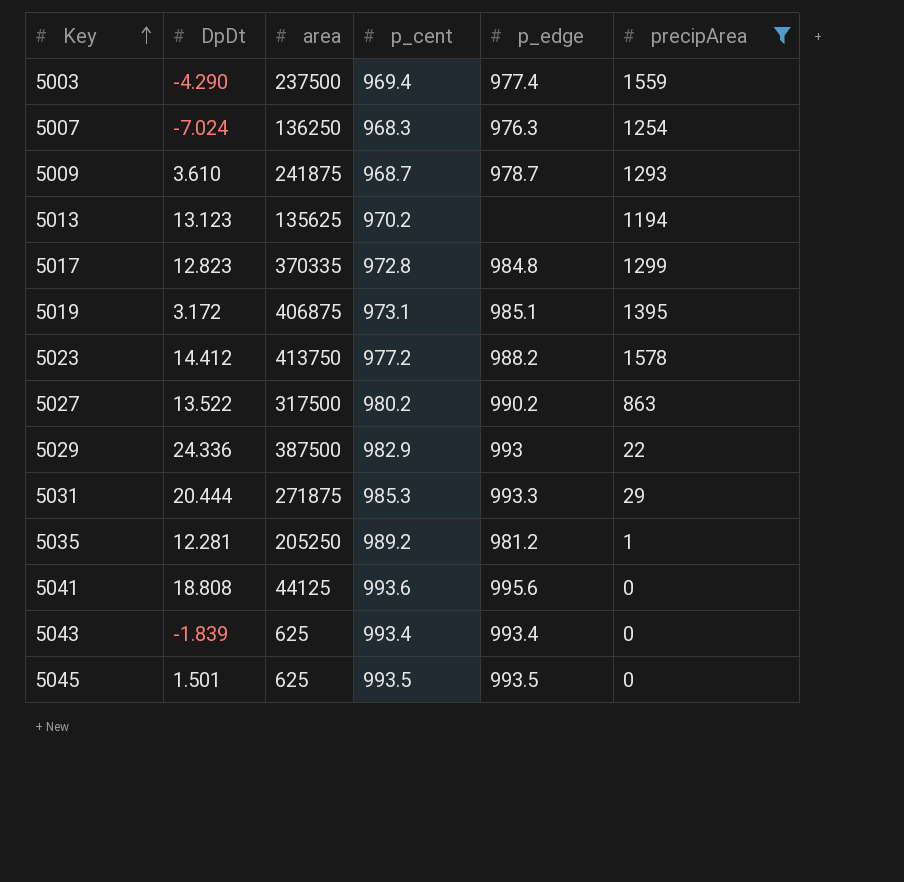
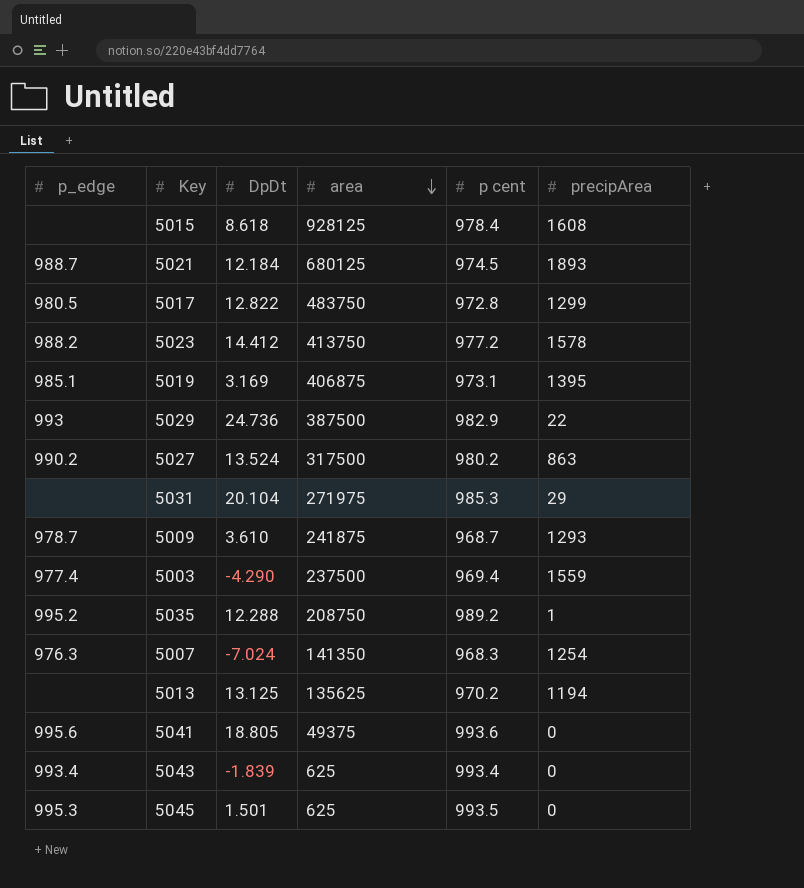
filter: precipArea <= 1578 -> none
row order: Key ascending -> area descending
column p_edge | position: 5 -> 1
column name: p_cent -> p cent
5017 | p_edge: 984.8 -> 980.5
5017 | DpDt: 12.823 -> 12.822
5017 | area: 370335 -> 483750
5019 | DpDt: 3.172 -> 3.169
5029 | DpDt: 24.336 -> 24.736
5027 | DpDt: 13.522 -> 13.524
5031 | p_edge: 993.3 -> none
5031 | DpDt: 20.444 -> 20.104
5031 | area: 271875 -> 271975
5035 | p_edge: 981.2 -> 995.2
5035 | DpDt: 12.281 -> 12.288
5035 | area: 205250 -> 208750
5007 | area: 136250 -> 141350
5013 | DpDt: 13.123 -> 13.125
5041 | DpDt: 18.808 -> 18.805
5041 | area: 44125 -> 49375
5045 | p_edge: 993.5 -> 995.3

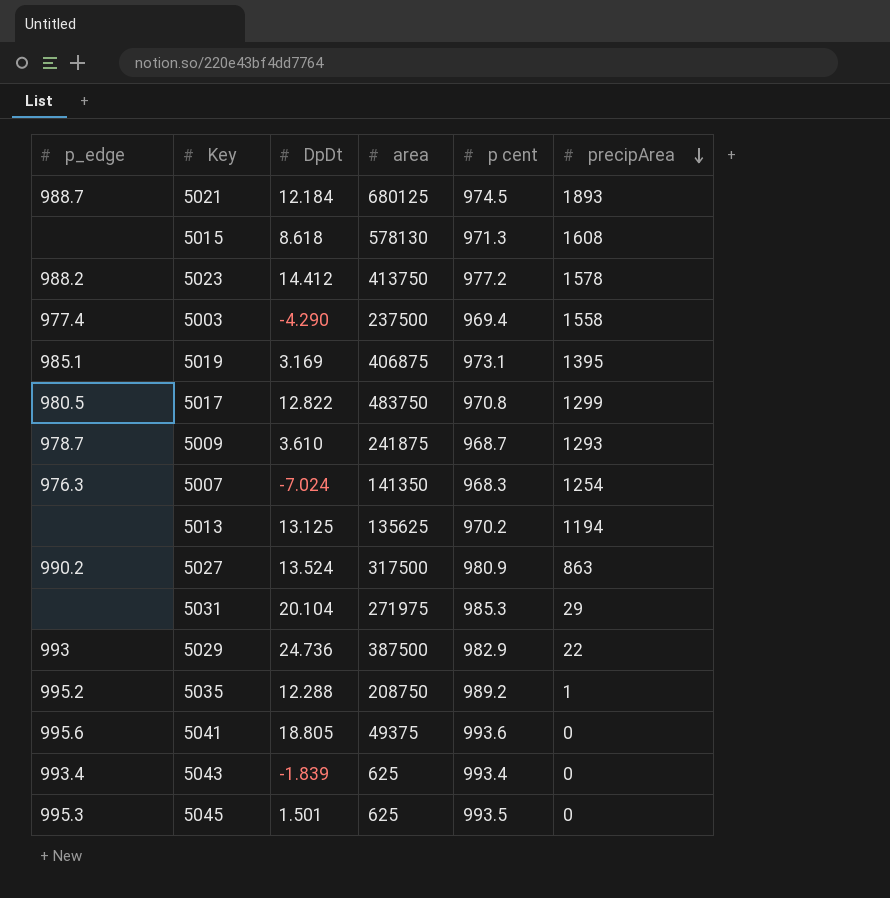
row order: area descending -> precipArea descending
5015 | area: 928125 -> 578130
5015 | p cent: 978.4 -> 971.3
5003 | precipArea: 1559 -> 1558
5017 | p cent: 972.8 -> 970.8
5027 | p cent: 980.2 -> 980.9

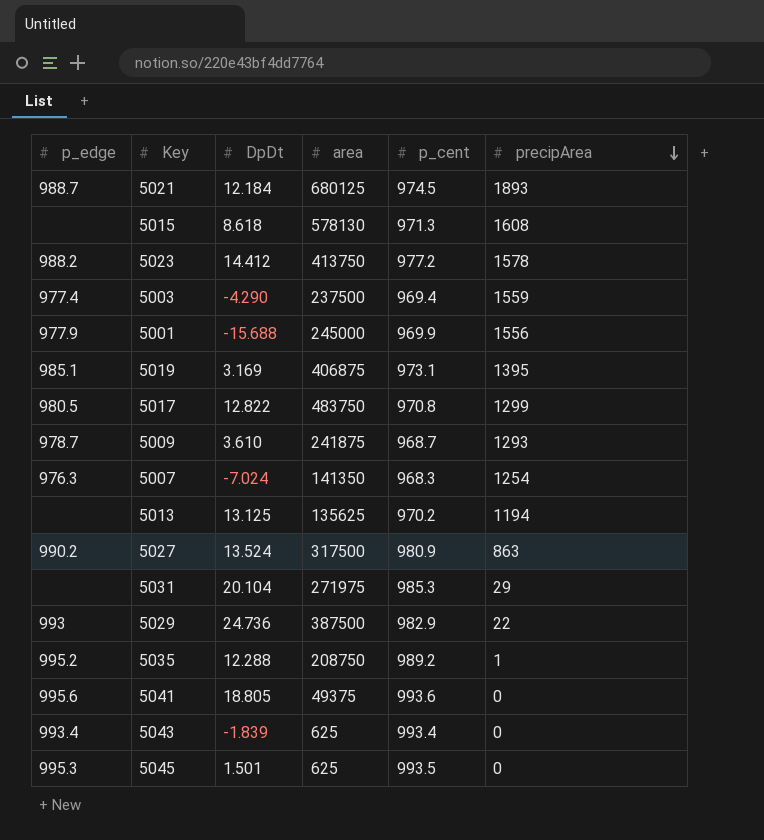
column name: p cent -> p_cent
5003 | precipArea: 1558 -> 1559
row 5001: none -> 977.9 | -15.688 | 245000 | 969.9 | 1556

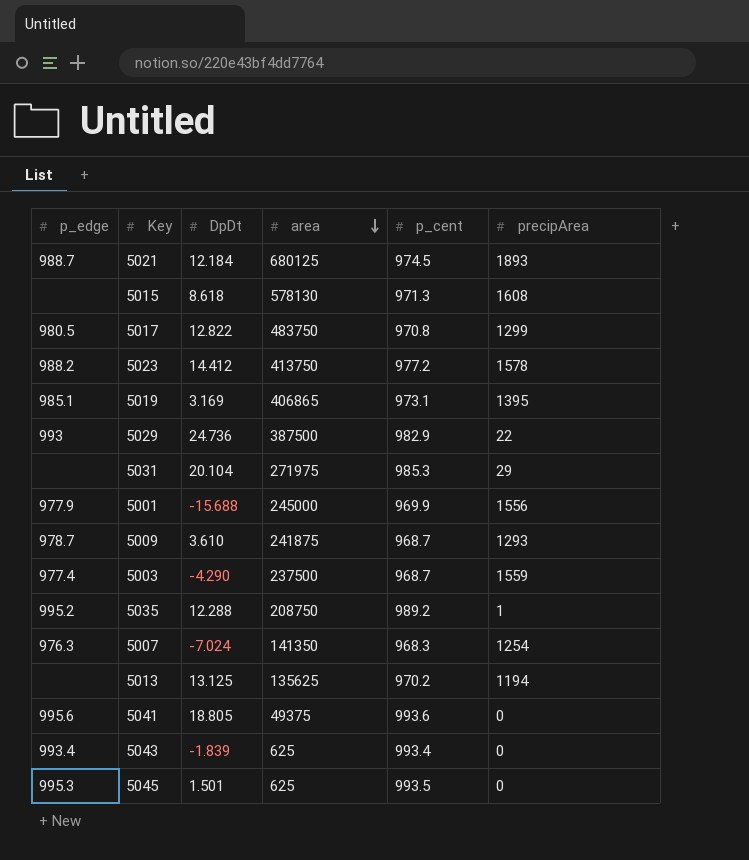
row order: precipArea descending -> area descending
row 5027: 990.2 | 13.524 | 317500 | 980.9 | 863 -> none
5019 | area: 406875 -> 406865
5003 | p_cent: 969.4 -> 968.7

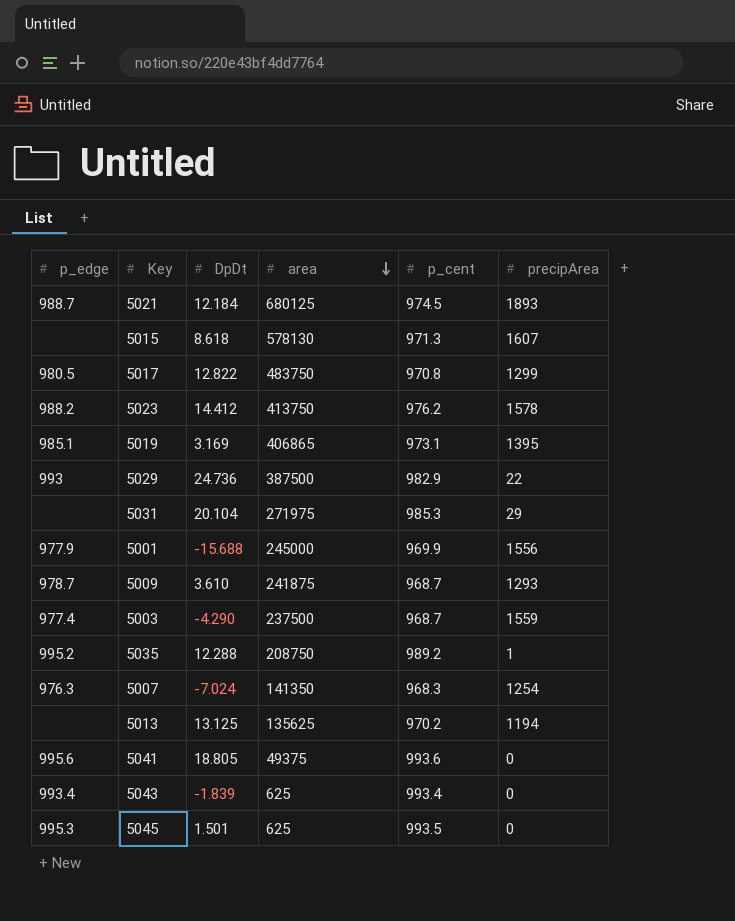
5015 | precipArea: 1608 -> 1607
5023 | p_cent: 977.2 -> 976.2

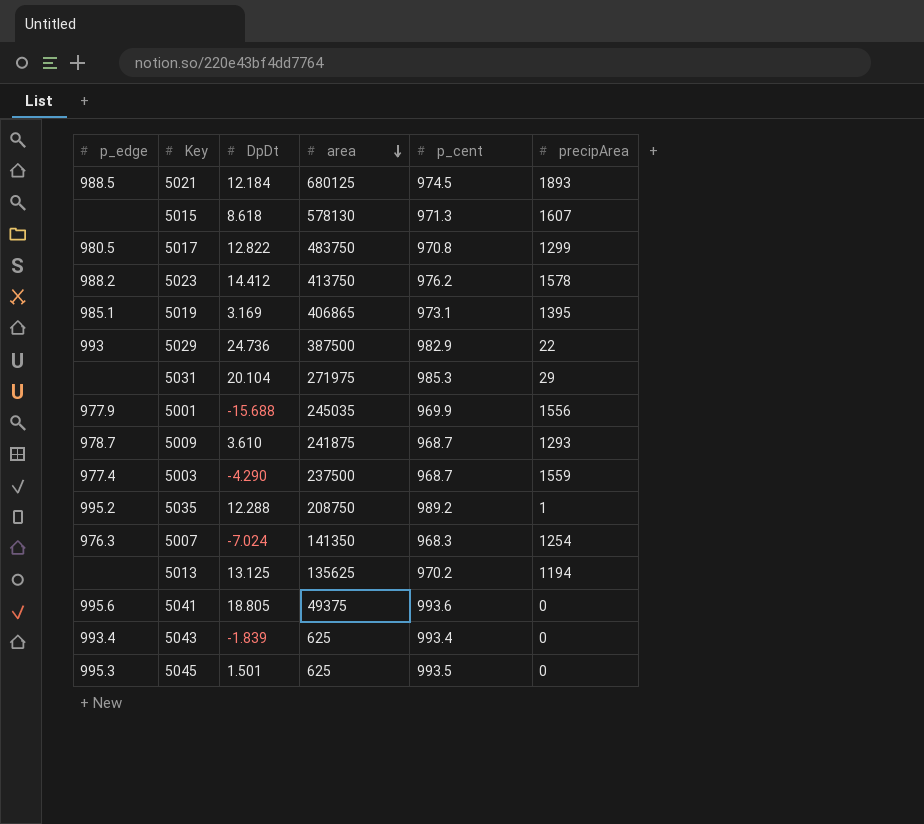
5021 | p_edge: 988.7 -> 988.5
5001 | area: 245000 -> 245035

